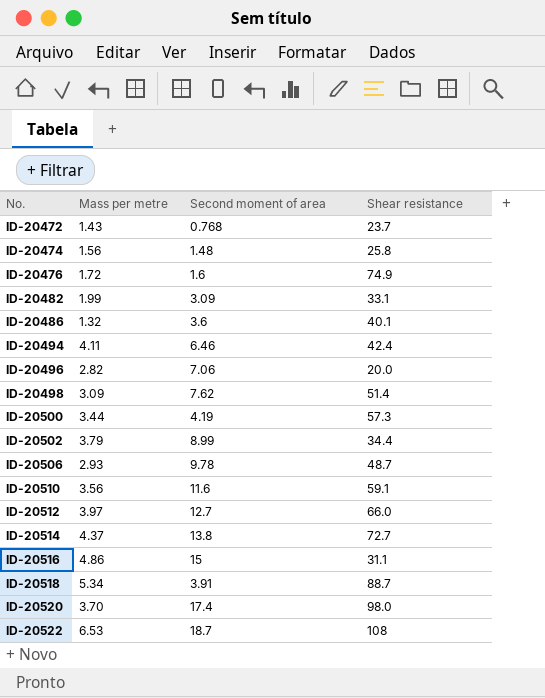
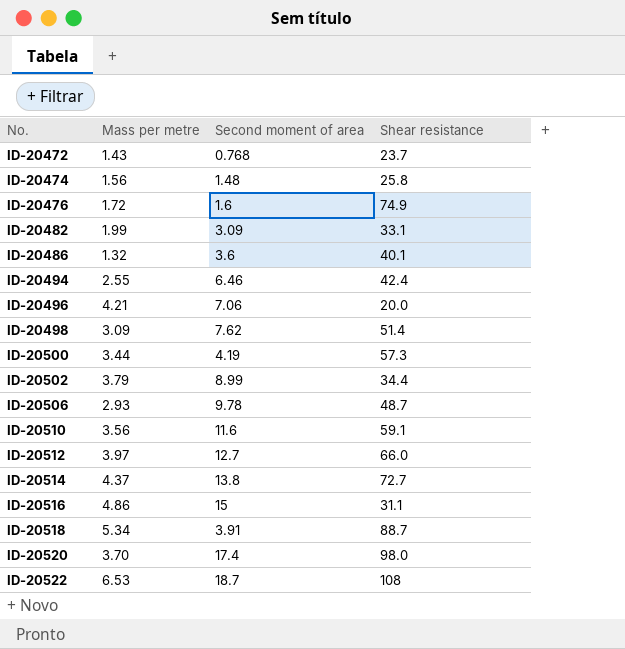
ID-20494 | Mass per metre: 4.11 -> 2.55
ID-20496 | Mass per metre: 2.82 -> 4.21

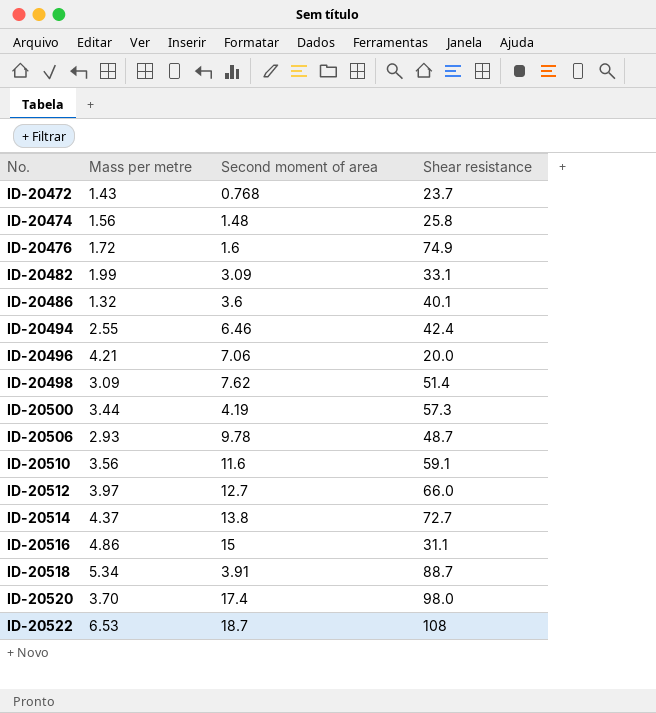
row ID-20502: 3.79 | 8.99 | 34.4 -> none

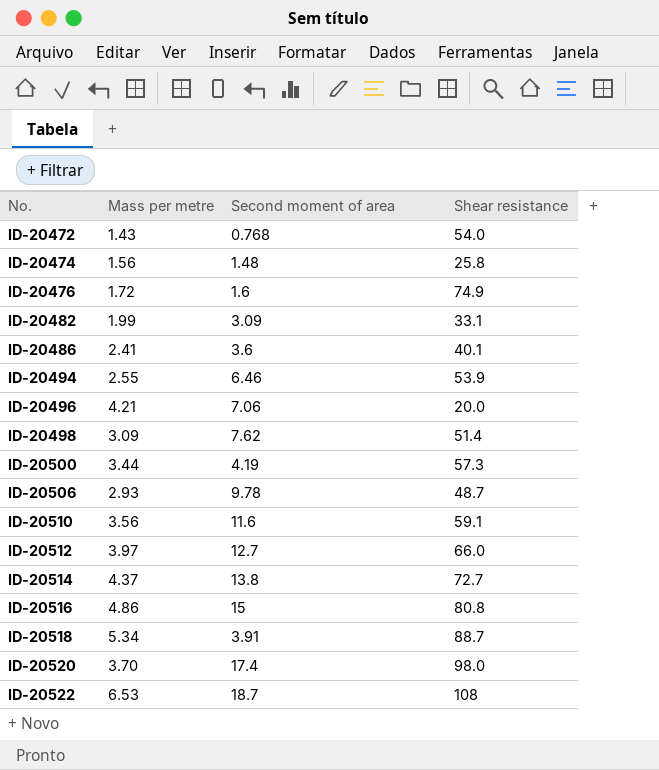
ID-20472 | Shear resistance: 23.7 -> 54.0
ID-20486 | Mass per metre: 1.32 -> 2.41
ID-20494 | Shear resistance: 42.4 -> 53.9
ID-20516 | Shear resistance: 31.1 -> 80.8

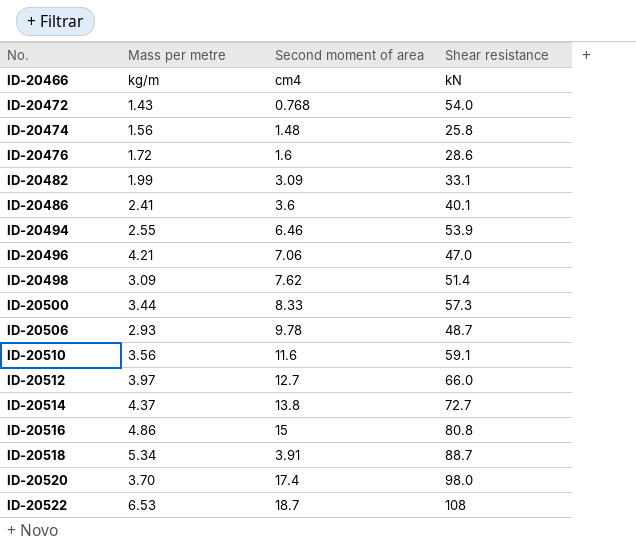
row ID-20466: none -> kg/m | cm4 | kN
ID-20476 | Shear resistance: 74.9 -> 28.6
ID-20496 | Shear resistance: 20.0 -> 47.0
ID-20500 | Second moment of area: 4.19 -> 8.33

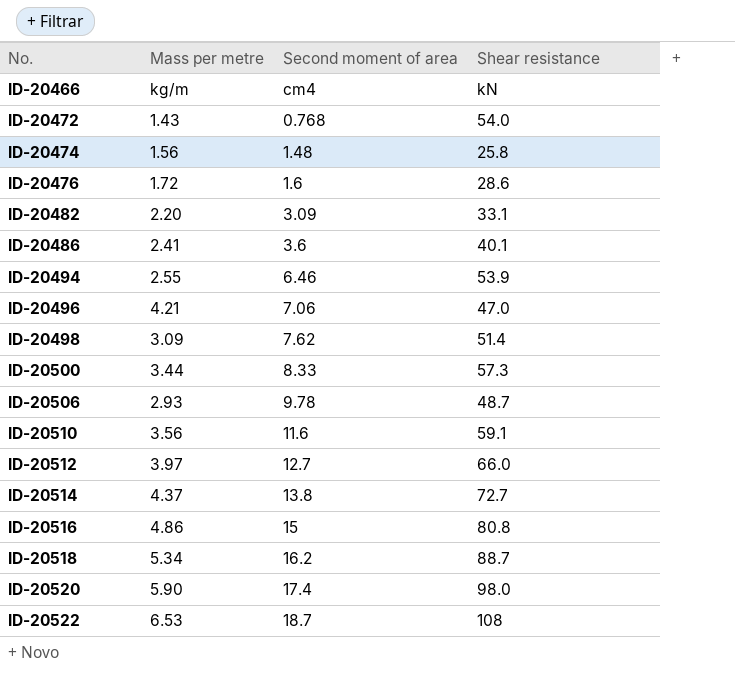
ID-20482 | Mass per metre: 1.99 -> 2.20
ID-20518 | Second moment of area: 3.91 -> 16.2
ID-20520 | Mass per metre: 3.70 -> 5.90

